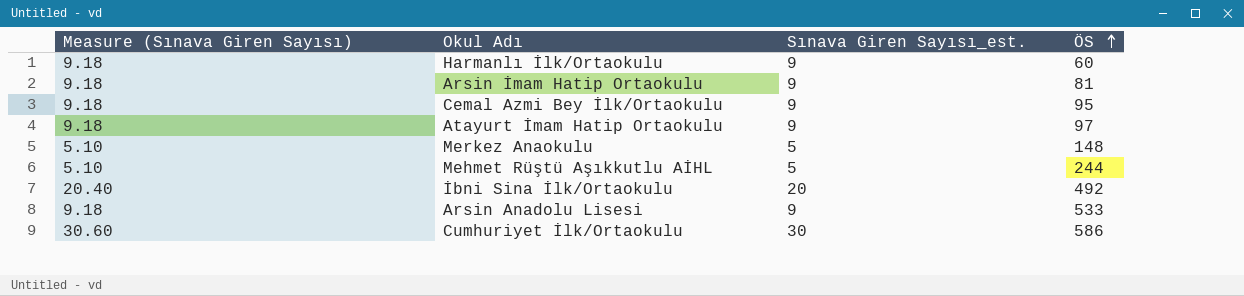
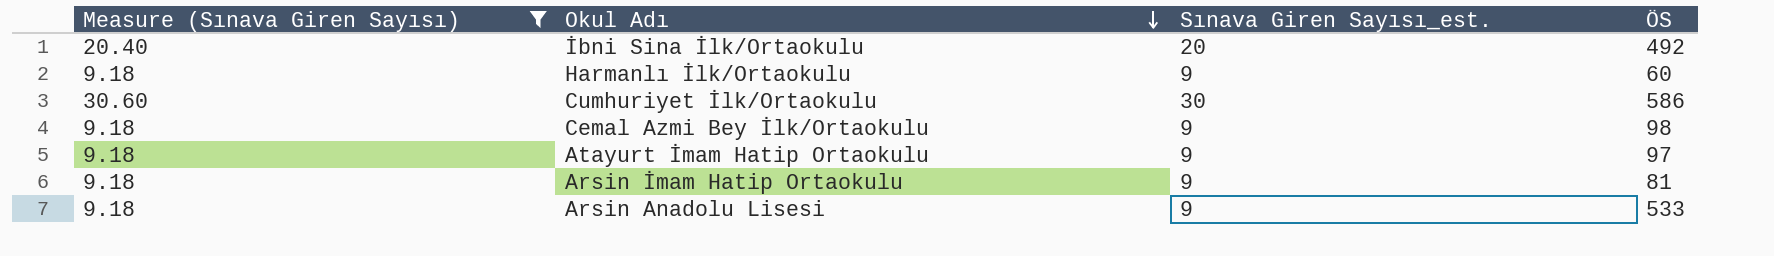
filter: none -> Measure (Sınava Giren Sayısı) != 5.10
row order: ÖS ascending -> Okul Adı descending
Cemal Azmi Bey İlk/Ortaokulu | ÖS: 95 -> 98

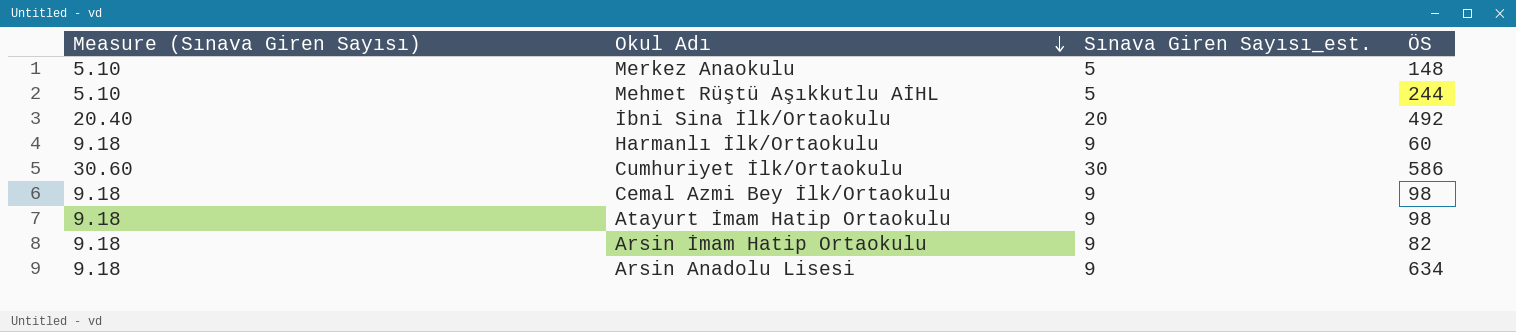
filter: Measure (Sınava Giren Sayısı) != 5.10 -> none
Atayurt İmam Hatip Ortaokulu | ÖS: 97 -> 98
Arsin İmam Hatip Ortaokulu | ÖS: 81 -> 82
Arsin Anadolu Lisesi | ÖS: 533 -> 634

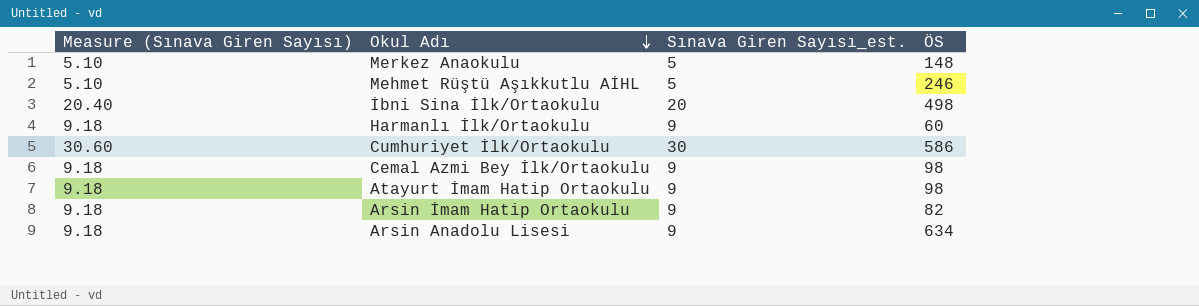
Mehmet Rüştü Aşıkkutlu AİHL | ÖS: 244 -> 246
İbni Sina İlk/Ortaokulu | ÖS: 492 -> 498

